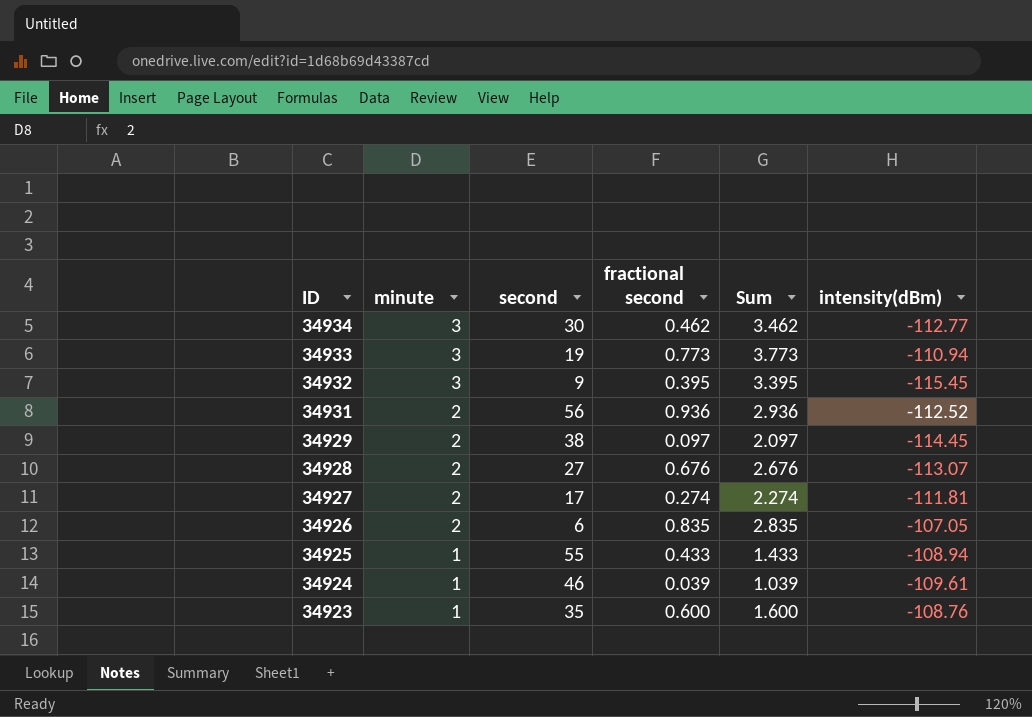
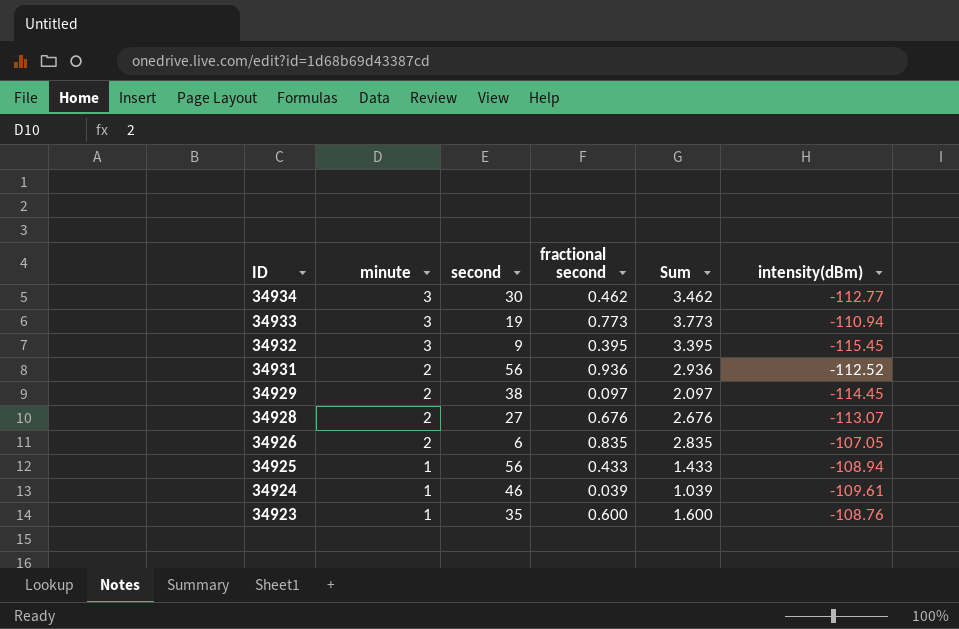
row 34927: 2 | 17 | 0.274 | 2.274 | -111.81 -> none
34925 | second: 55 -> 56

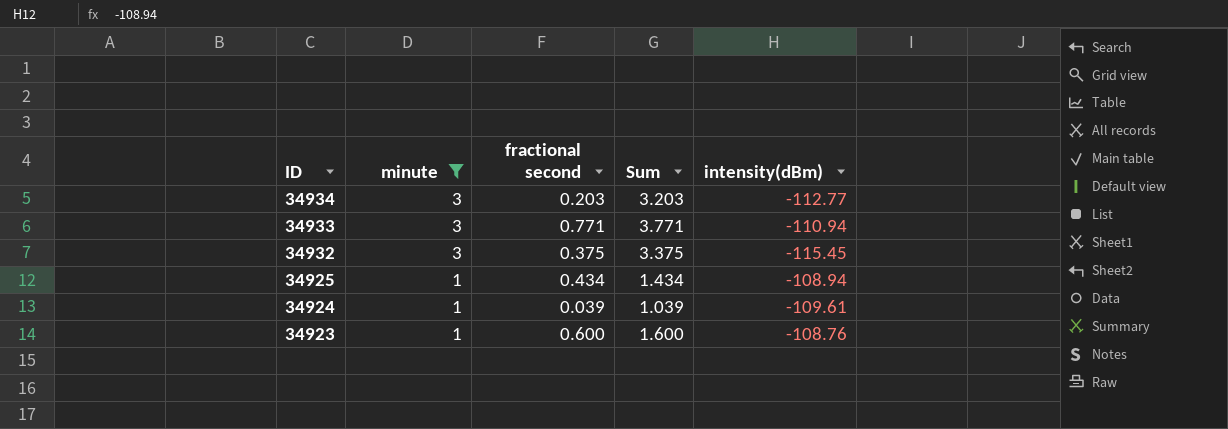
filter: none -> minute != 2
column second | position: 3 -> none
34934 | fractional second: 0.462 -> 0.203
34934 | Sum: 3.462 -> 3.203
34933 | fractional second: 0.773 -> 0.771
34933 | Sum: 3.773 -> 3.771
34932 | fractional second: 0.395 -> 0.375
34932 | Sum: 3.395 -> 3.375
34925 | fractional second: 0.433 -> 0.434
34925 | Sum: 1.433 -> 1.434

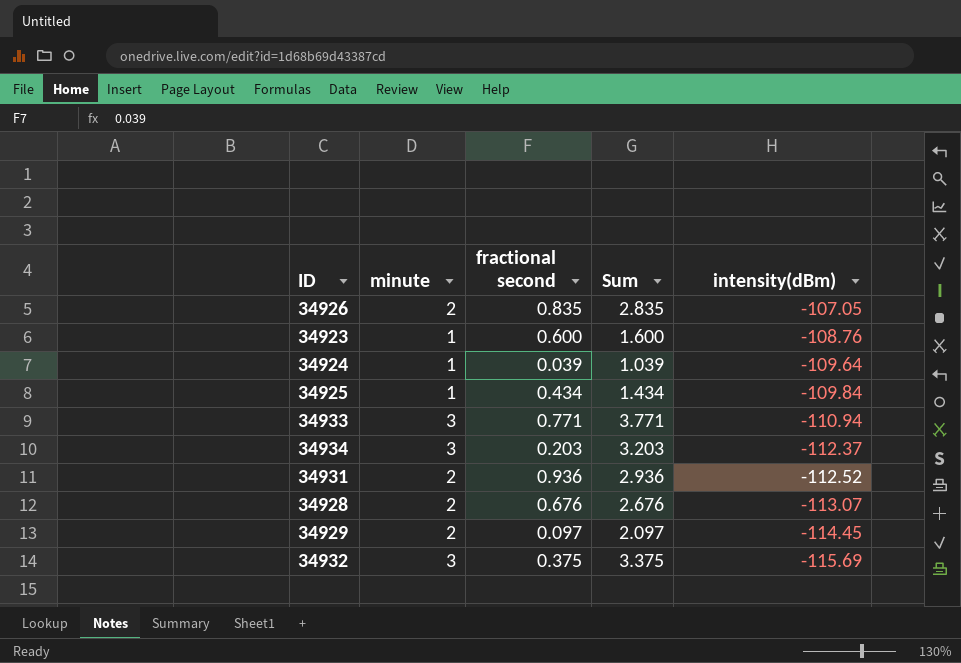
filter: minute != 2 -> none
row order: ID descending -> intensity(dBm) descending
34924 | intensity(dBm): -109.61 -> -109.64
34925 | intensity(dBm): -108.94 -> -109.84
34934 | intensity(dBm): -112.77 -> -112.37
34932 | intensity(dBm): -115.45 -> -115.69

